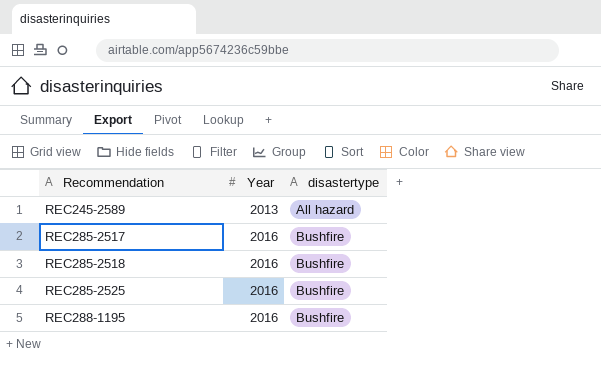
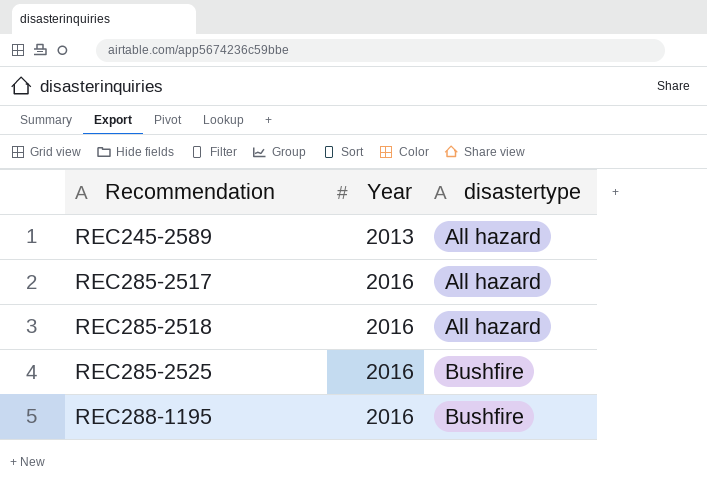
REC285-2517 | disastertype: Bushfire -> All hazard
REC285-2518 | disastertype: Bushfire -> All hazard

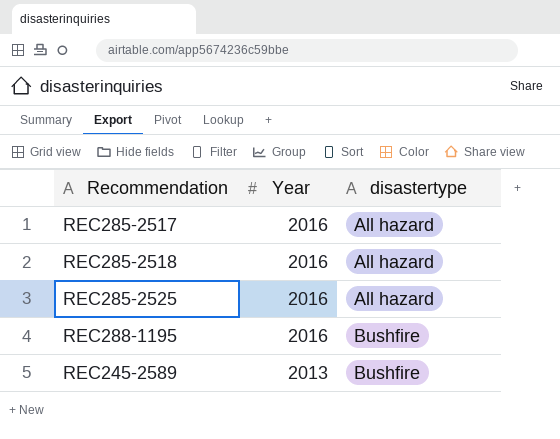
row order: Recommendation ascending -> Year descending
REC285-2525 | disastertype: Bushfire -> All hazard
REC245-2589 | disastertype: All hazard -> Bushfire

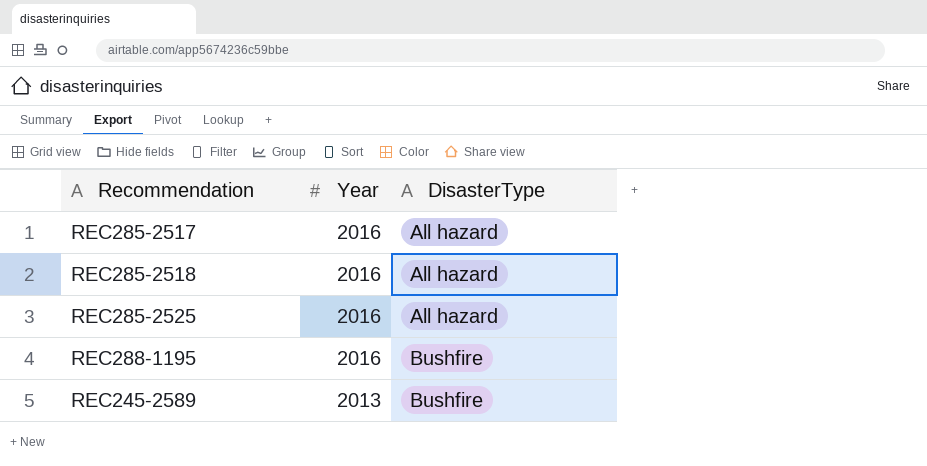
column name: disastertype -> DisasterType

